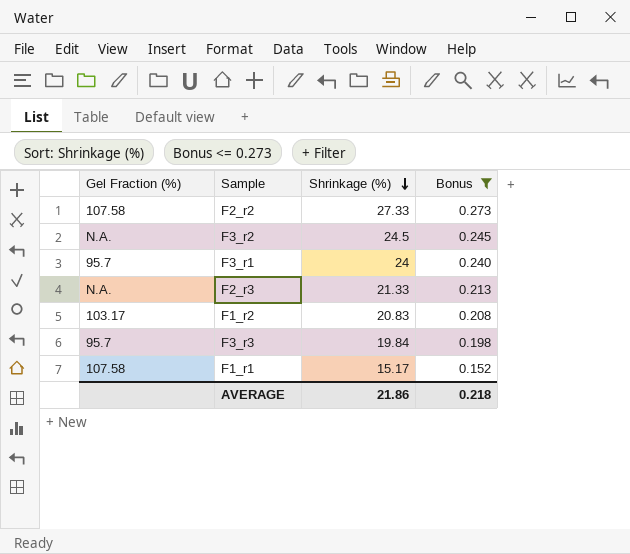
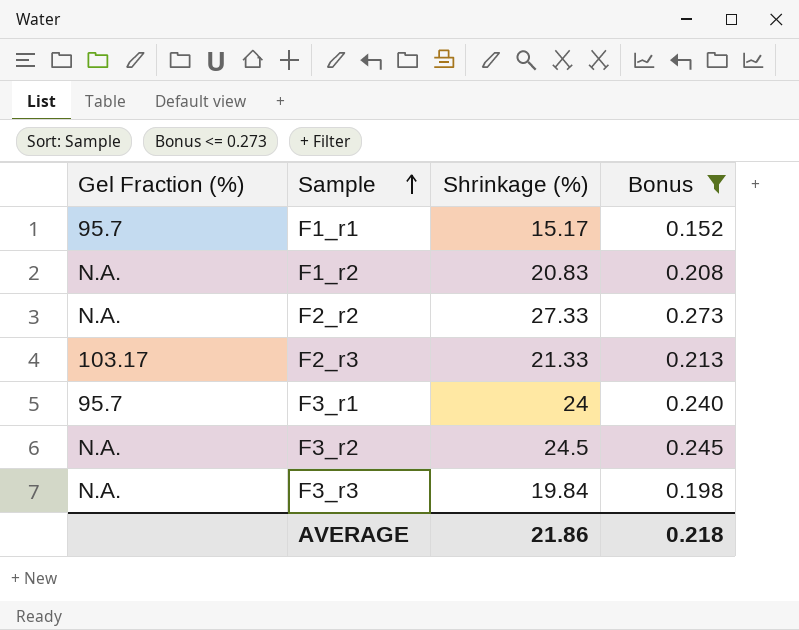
row order: Shrinkage (%) descending -> Sample ascending
F1_r1 | Gel Fraction (%): 107.58 -> 95.7
F1_r2 | Gel Fraction (%): 103.17 -> N.A.
F2_r2 | Gel Fraction (%): 107.58 -> N.A.
F2_r3 | Gel Fraction (%): N.A. -> 103.17
F3_r3 | Gel Fraction (%): 95.7 -> N.A.

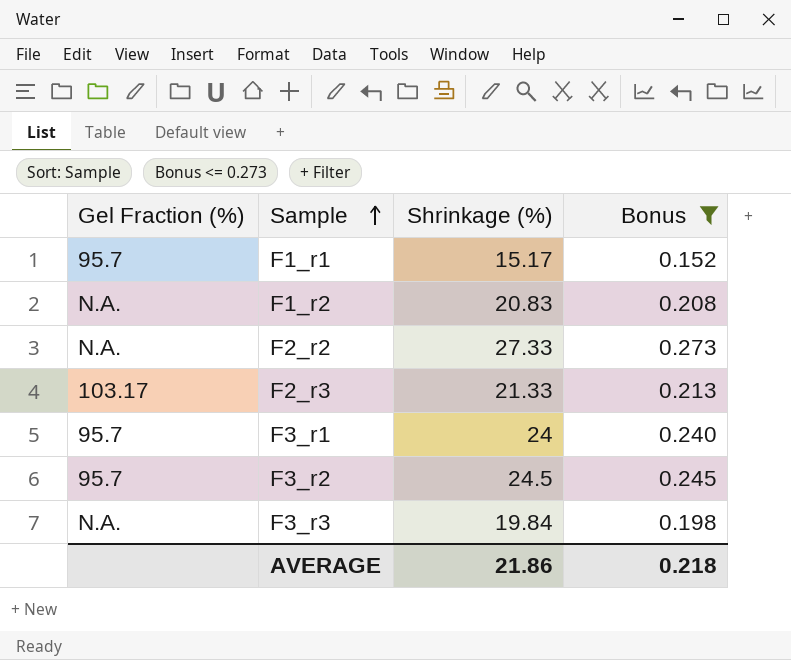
F3_r2 | Gel Fraction (%): N.A. -> 95.7

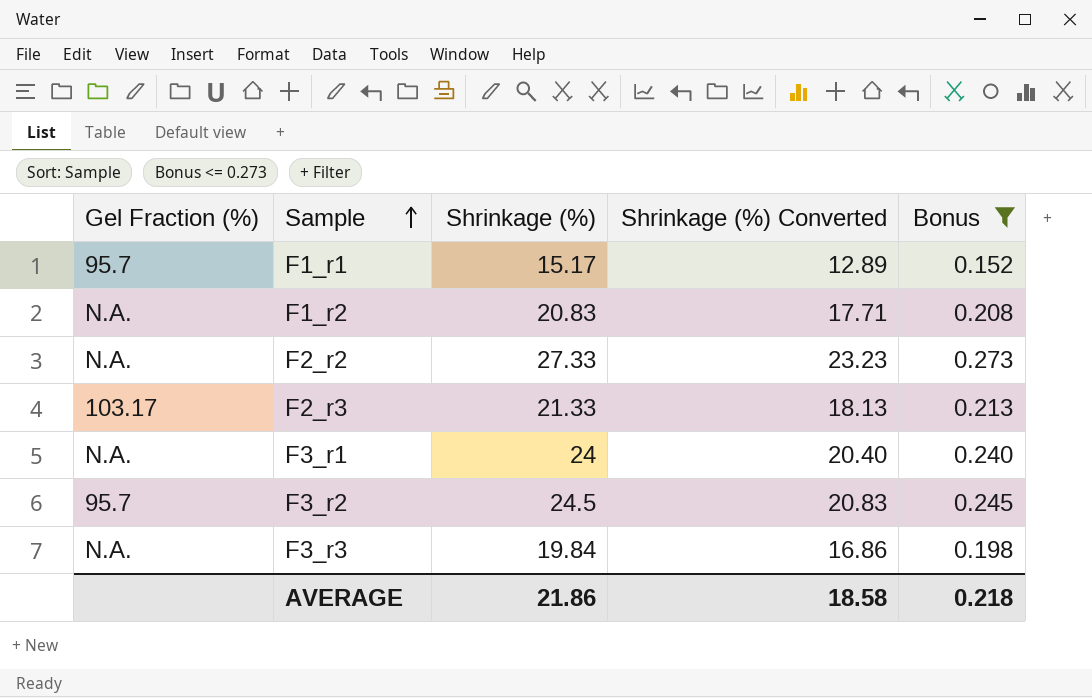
column Shrinkage (%) Converted | formula: none -> [Shrinkage (%)] * 0.85
F3_r1 | Gel Fraction (%): 95.7 -> N.A.

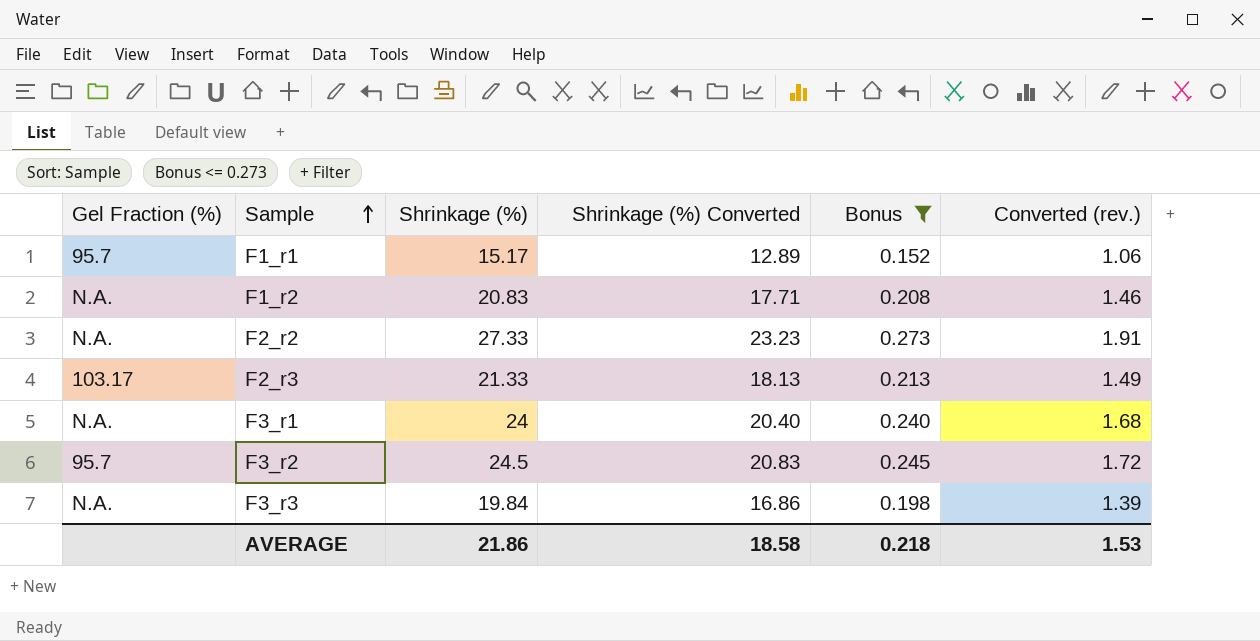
column Converted (rev.) | formula: none -> [Shrinkage (%)] * 0.07

